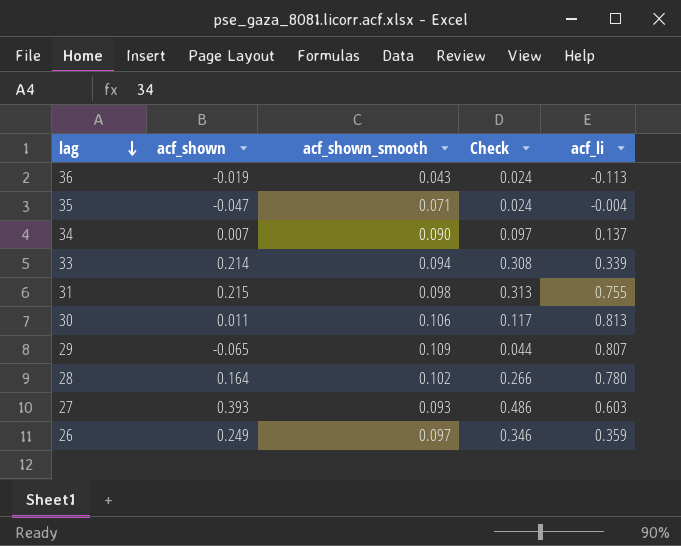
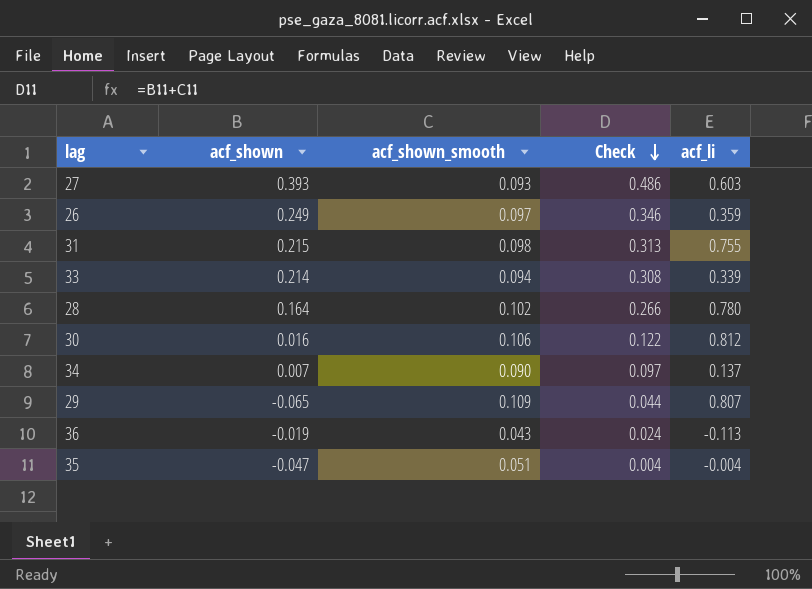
row order: lag descending -> Check descending
30 | acf_shown: 0.011 -> 0.016
30 | Check: 0.117 -> 0.122
30 | acf_li: 0.813 -> 0.812
35 | acf_shown_smooth: 0.071 -> 0.051
35 | Check: 0.024 -> 0.004

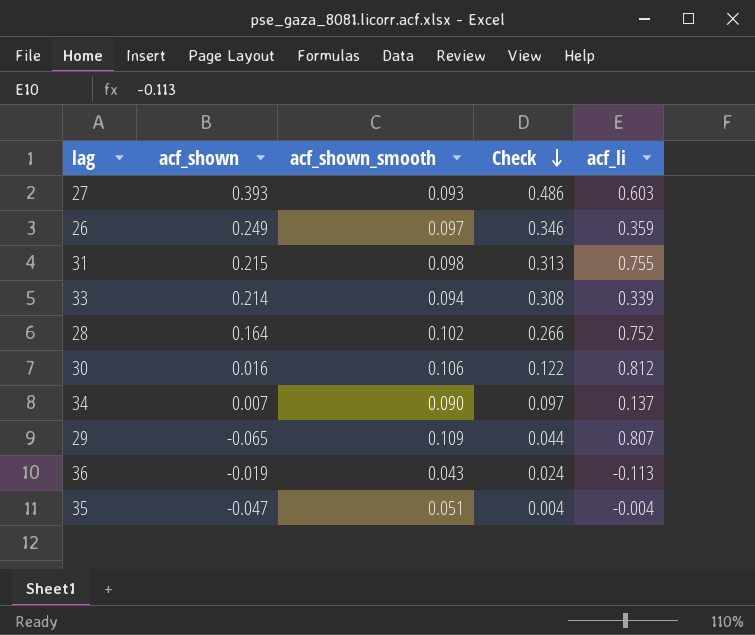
28 | acf_li: 0.780 -> 0.752

